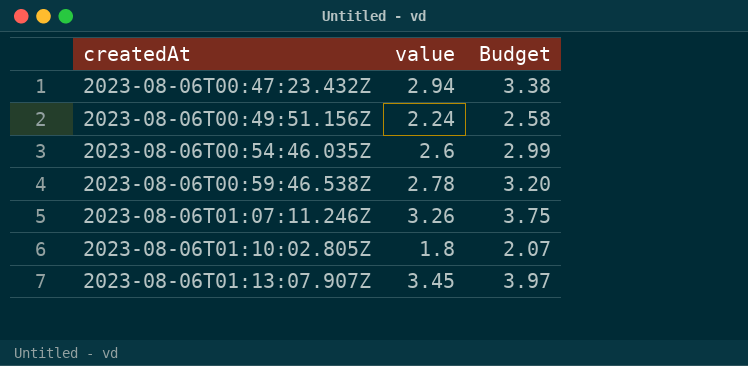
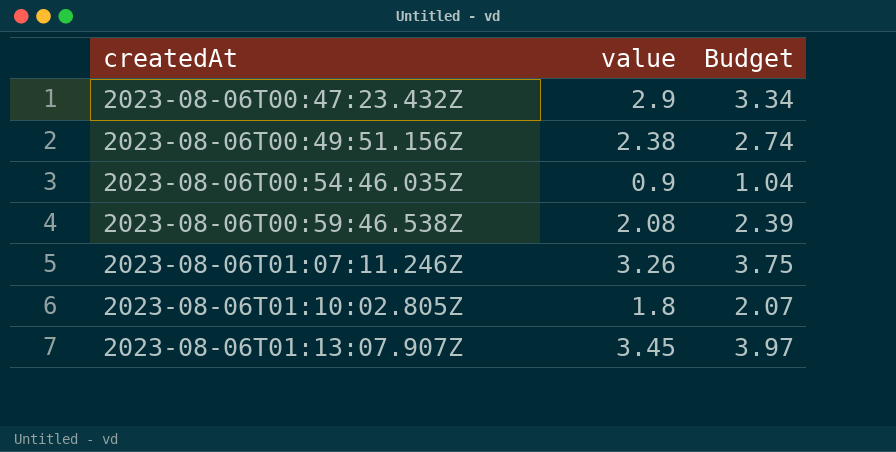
2023-08-06T00:47:23.432Z | value: 2.94 -> 2.9
2023-08-06T00:47:23.432Z | Budget: 3.38 -> 3.34
2023-08-06T00:49:51.156Z | value: 2.24 -> 2.38
2023-08-06T00:49:51.156Z | Budget: 2.58 -> 2.74
2023-08-06T00:54:46.035Z | value: 2.6 -> 0.9
2023-08-06T00:54:46.035Z | Budget: 2.99 -> 1.04
2023-08-06T00:59:46.538Z | value: 2.78 -> 2.08
2023-08-06T00:59:46.538Z | Budget: 3.20 -> 2.39

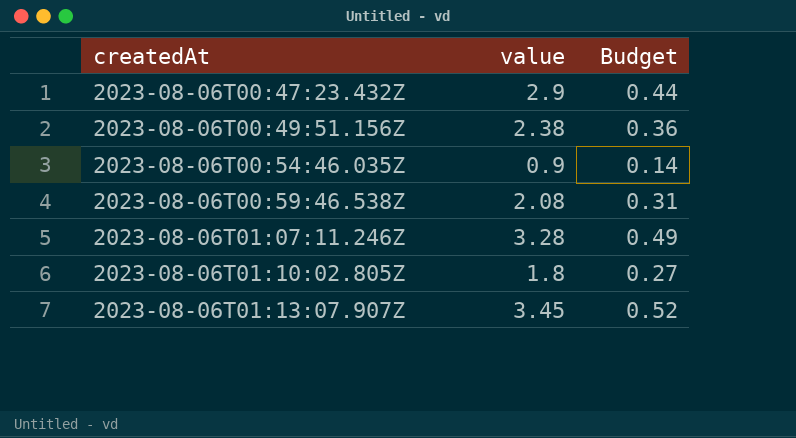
column Budget | formula: [value] * 1.15 -> [value] * 0.15
2023-08-06T01:07:11.246Z | value: 3.26 -> 3.28

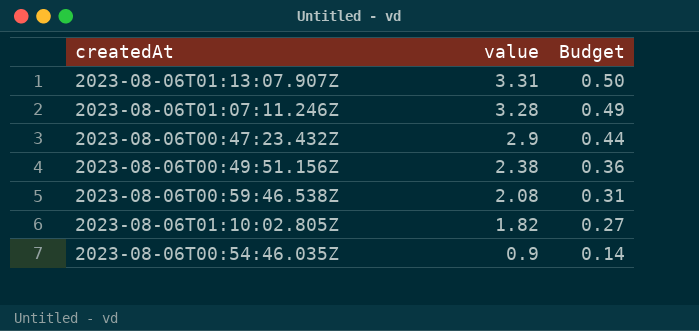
row order: createdAt ascending -> value descending
2023-08-06T01:13:07.907Z | value: 3.45 -> 3.31
2023-08-06T01:13:07.907Z | Budget: 0.52 -> 0.50
2023-08-06T01:10:02.805Z | value: 1.8 -> 1.82

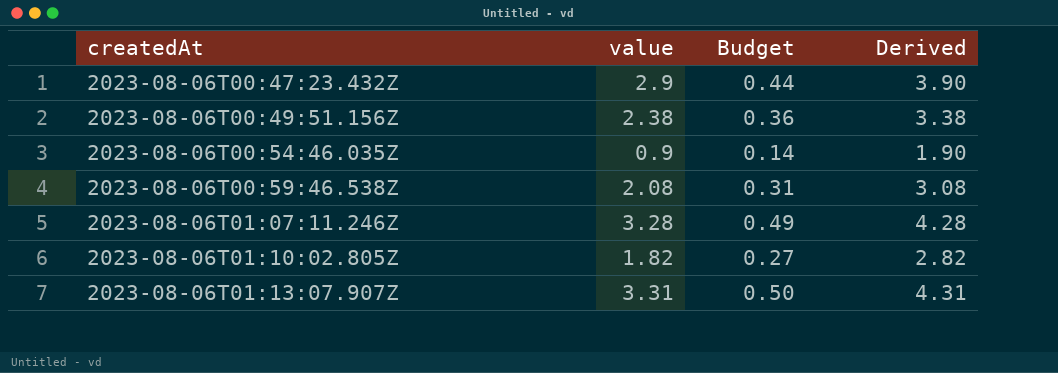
row order: value descending -> createdAt ascending
column Derived | formula: none -> [value] + 1

